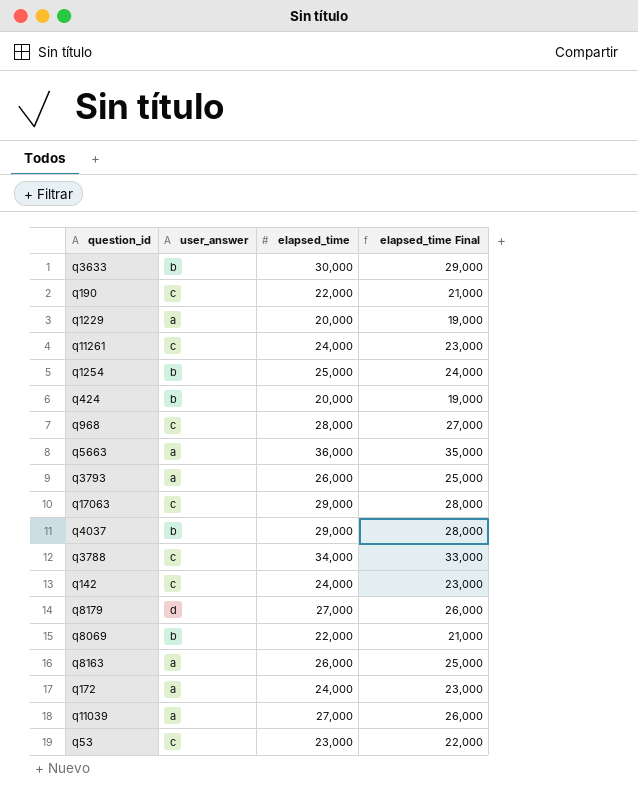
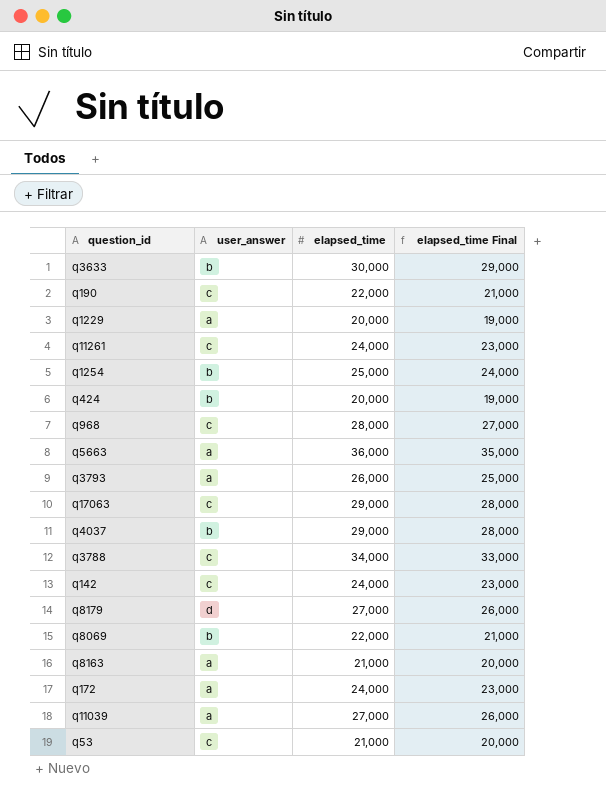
q8163 | elapsed_time: 26,000 -> 21,000
q8163 | elapsed_time Final: 25,000 -> 20,000
q53 | elapsed_time: 23,000 -> 21,000
q53 | elapsed_time Final: 22,000 -> 20,000

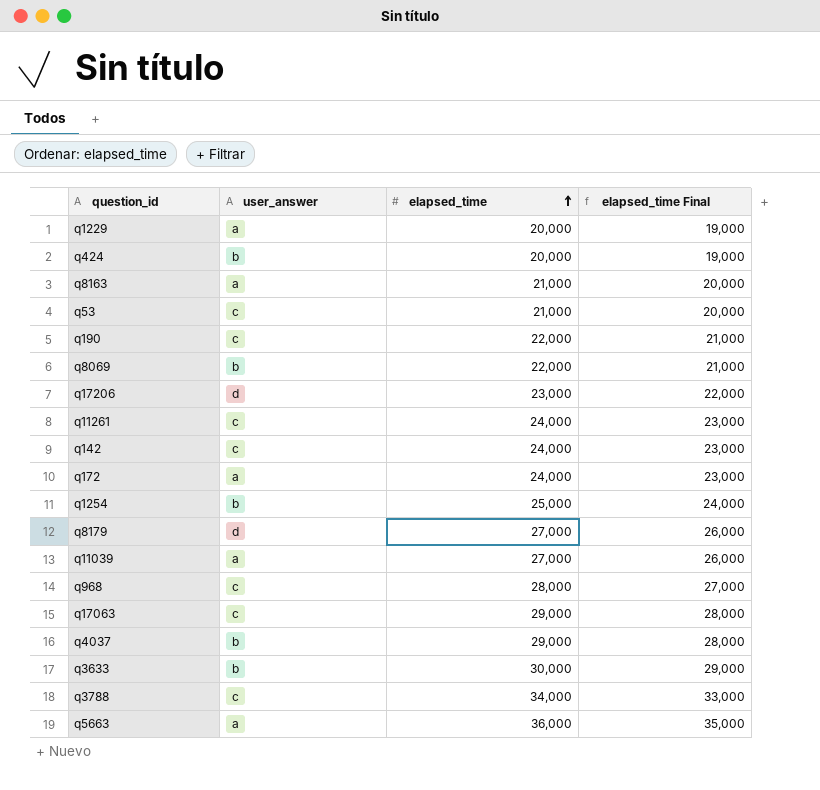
row order: none -> elapsed_time ascending
row q3793: a | 26,000 | 25,000 -> none
row q17206: none -> d | 23,000 | 22,000

